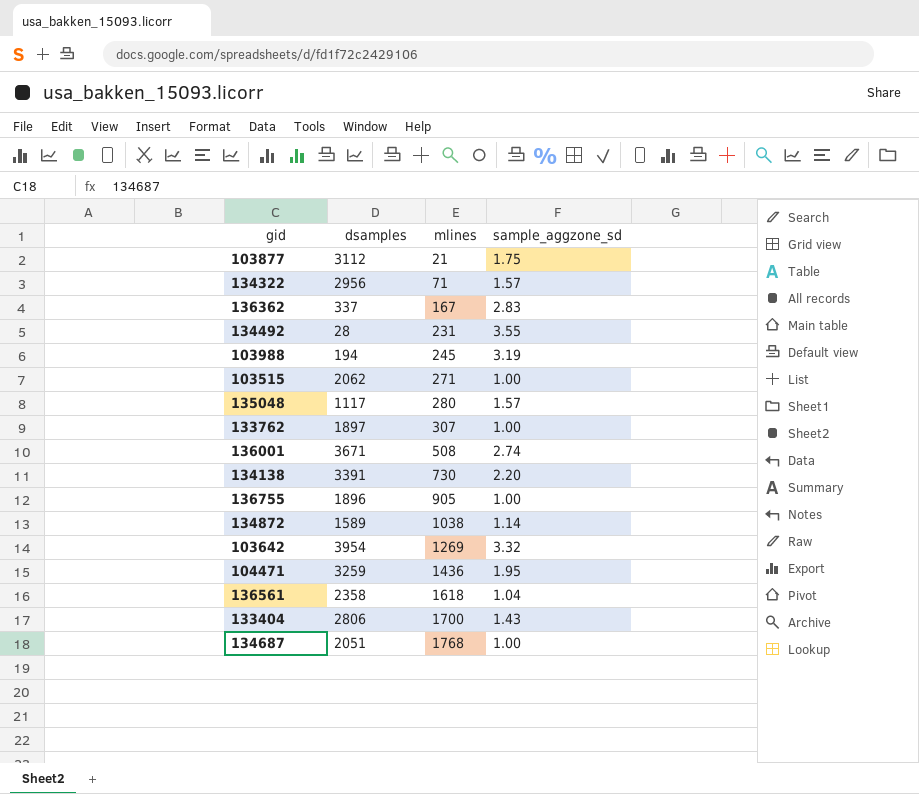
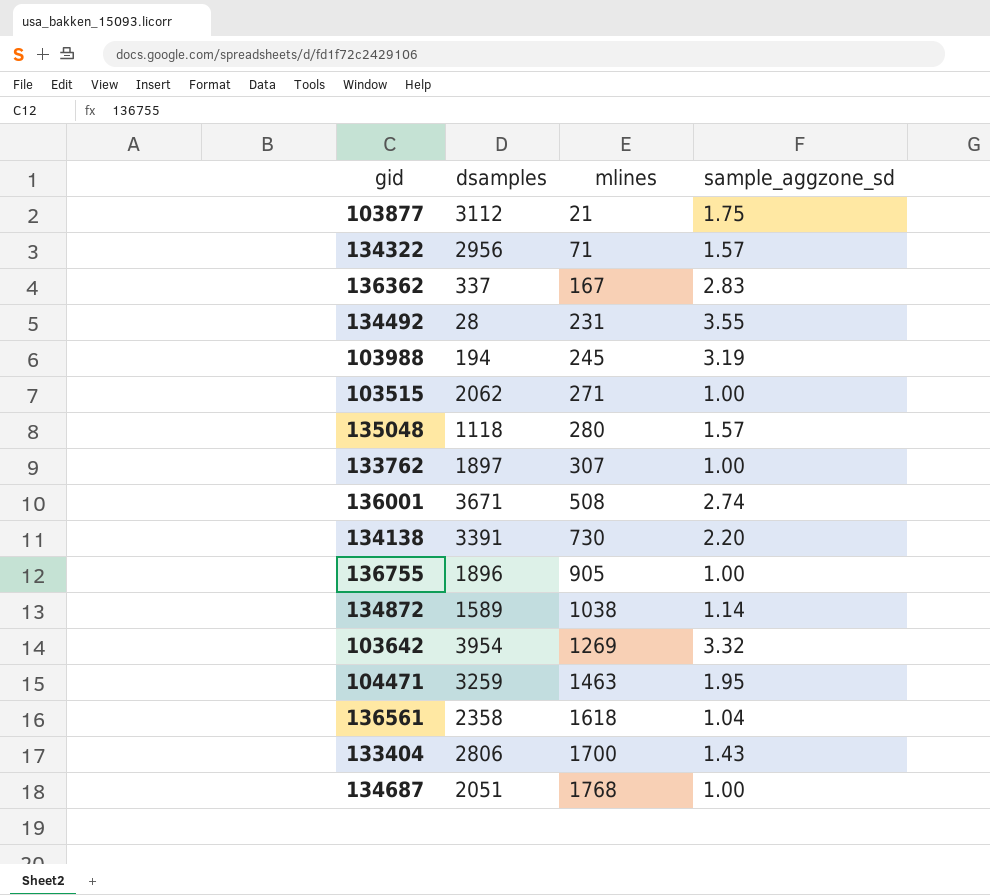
135048 | dsamples: 1117 -> 1118
104471 | mlines: 1436 -> 1463

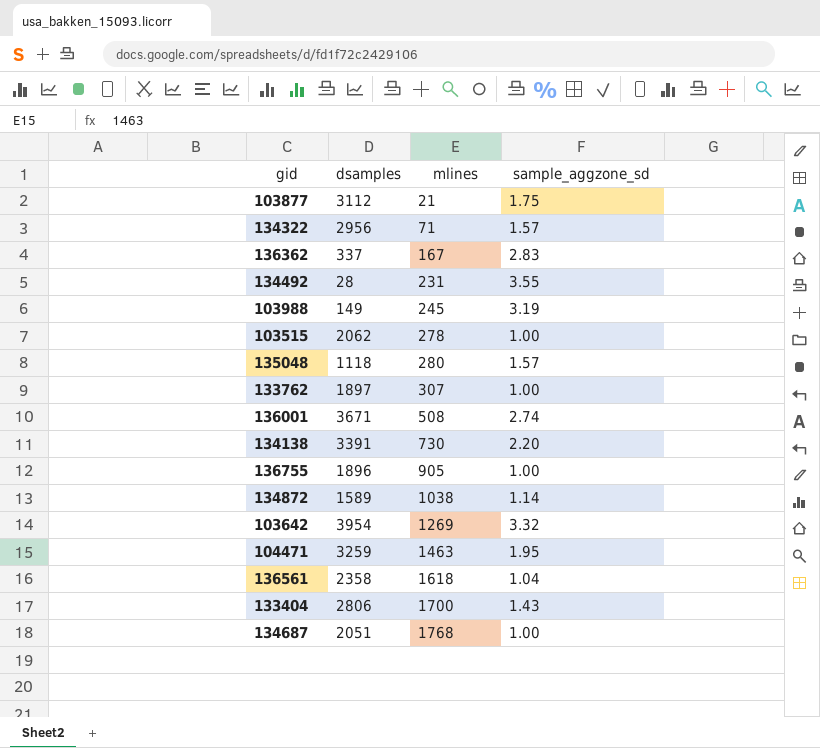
103988 | dsamples: 194 -> 149
103515 | mlines: 271 -> 278

